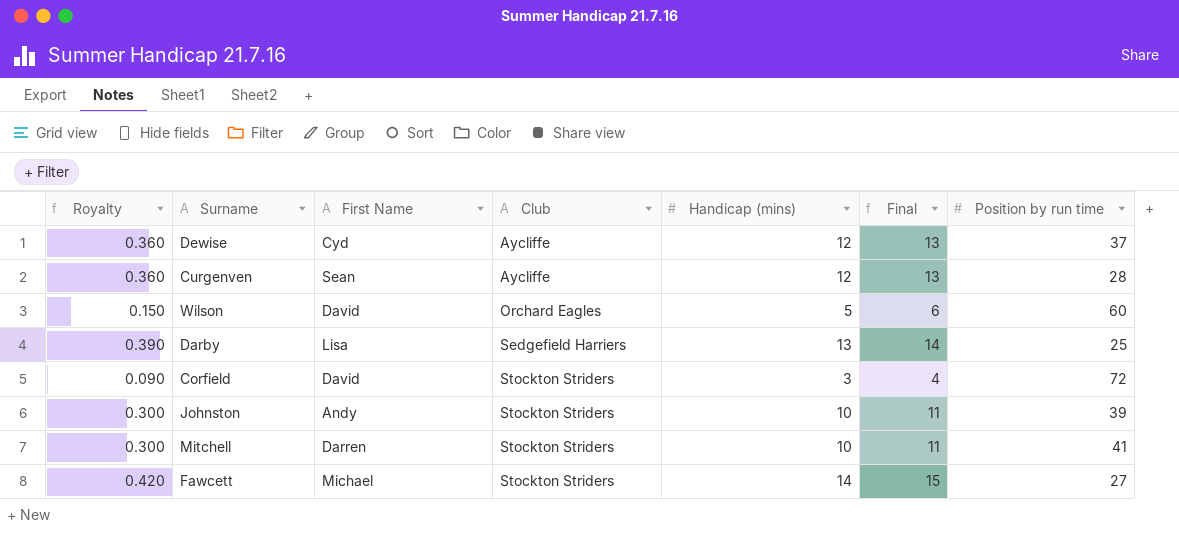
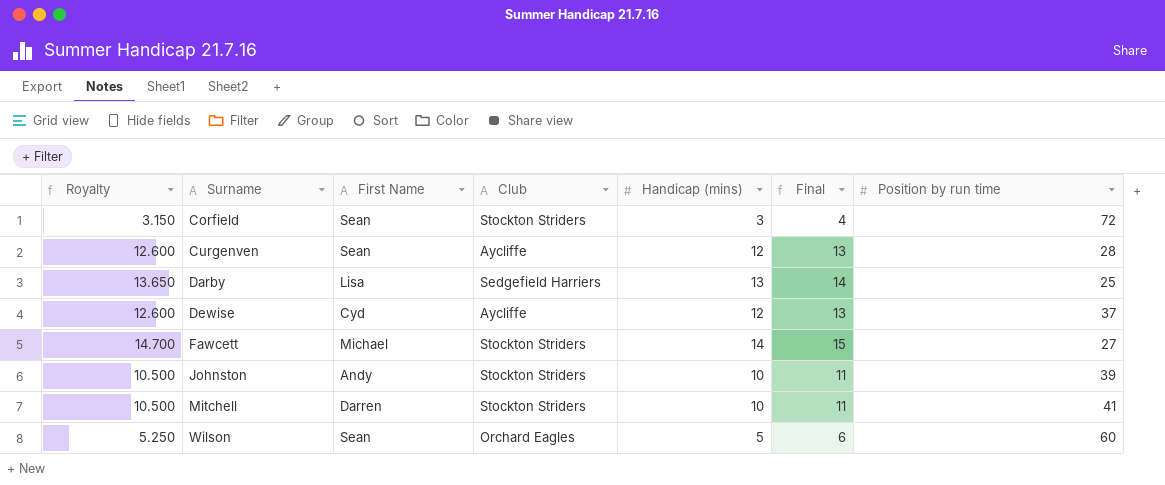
row order: Club ascending -> Surname ascending
column Royalty | formula: [Handicap (mins)] * 0.03 -> [Handicap (mins)] * 1.05
Corfield | First Name: David -> Sean
Wilson | First Name: David -> Sean

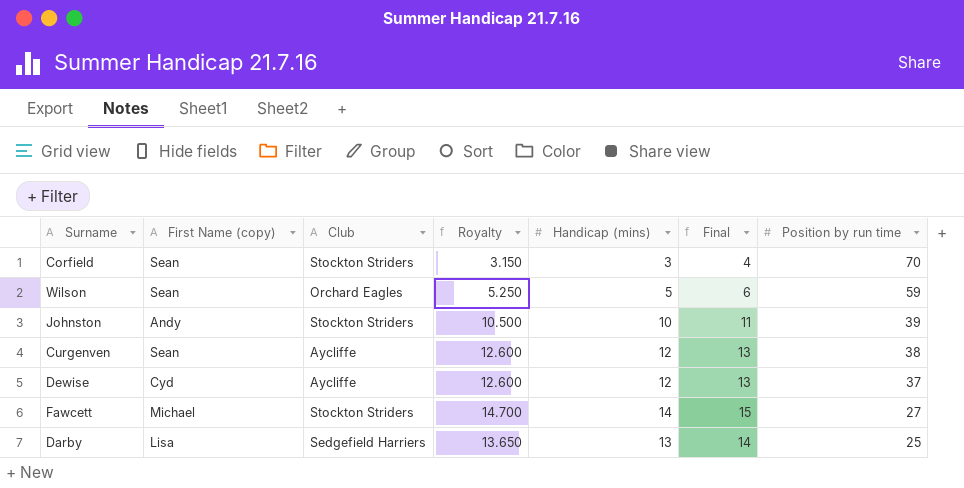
row order: Surname ascending -> Position by run time descending
column name: First Name -> First Name (copy)
column Royalty | position: 1 -> 4
row Mitchell: 10.500 | Darren | Stockton Striders | 10 | 11 | 41 -> none
Corfield | Position by run time: 72 -> 70
Wilson | Position by run time: 60 -> 59
Curgenven | Position by run time: 28 -> 38

